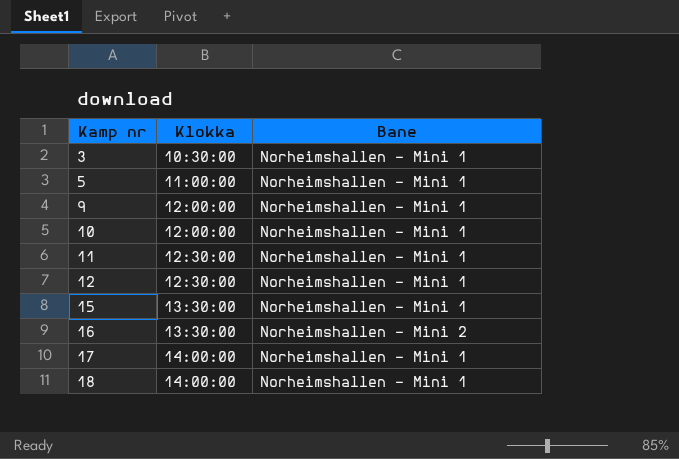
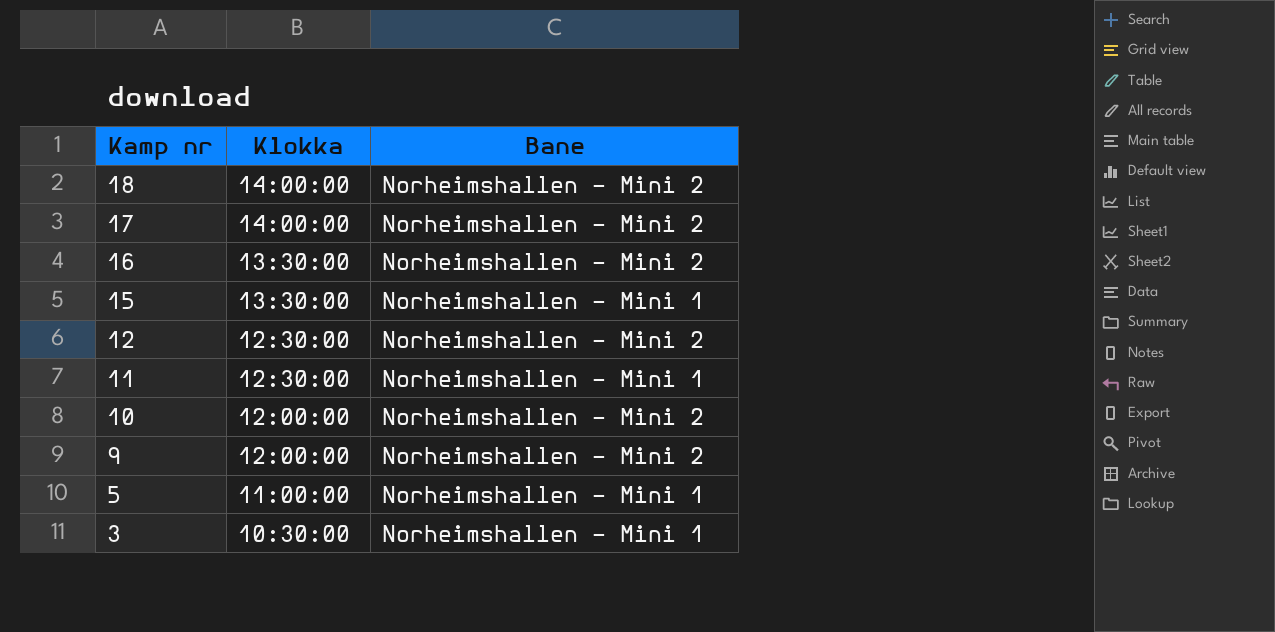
row order: Kamp nr ascending -> Kamp nr descending
18 | Bane: Norheimshallen - Mini 1 -> Norheimshallen - Mini 2
17 | Bane: Norheimshallen - Mini 1 -> Norheimshallen - Mini 2
12 | Bane: Norheimshallen - Mini 1 -> Norheimshallen - Mini 2
10 | Bane: Norheimshallen - Mini 1 -> Norheimshallen - Mini 2
9 | Bane: Norheimshallen - Mini 1 -> Norheimshallen - Mini 2

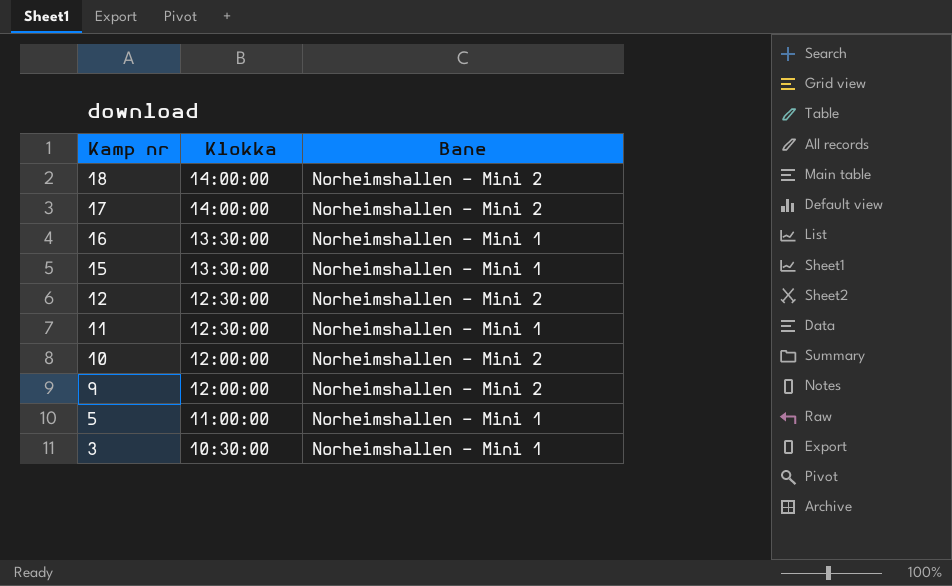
16 | Bane: Norheimshallen - Mini 2 -> Norheimshallen - Mini 1

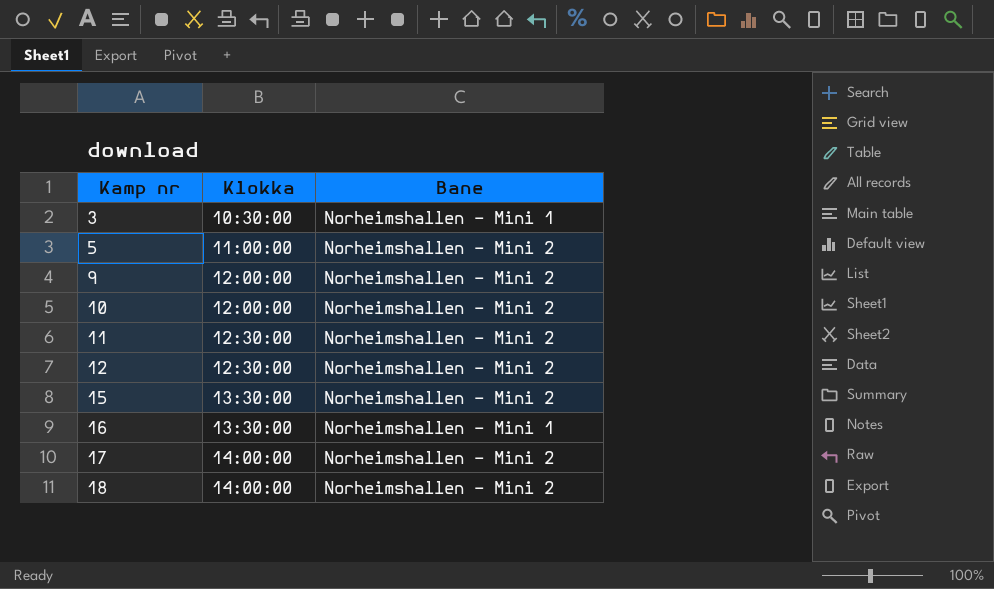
row order: Kamp nr descending -> Kamp nr ascending
5 | Bane: Norheimshallen - Mini 1 -> Norheimshallen - Mini 2
11 | Bane: Norheimshallen - Mini 1 -> Norheimshallen - Mini 2
15 | Bane: Norheimshallen - Mini 1 -> Norheimshallen - Mini 2

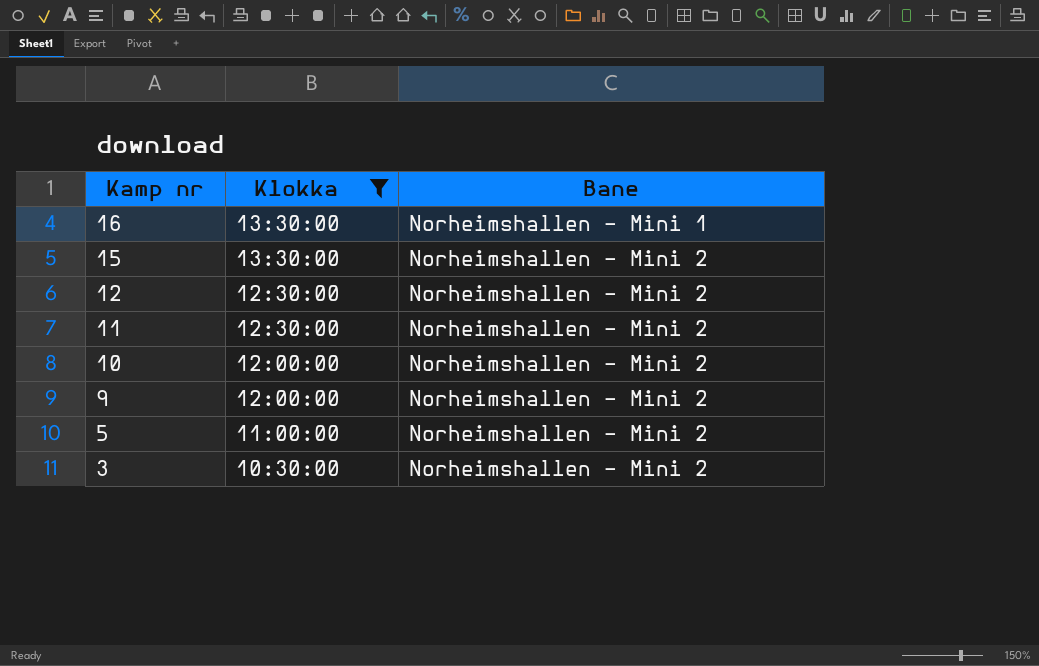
filter: none -> Klokka != 14:00:00
row order: Kamp nr ascending -> Kamp nr descending
3 | Bane: Norheimshallen - Mini 1 -> Norheimshallen - Mini 2

